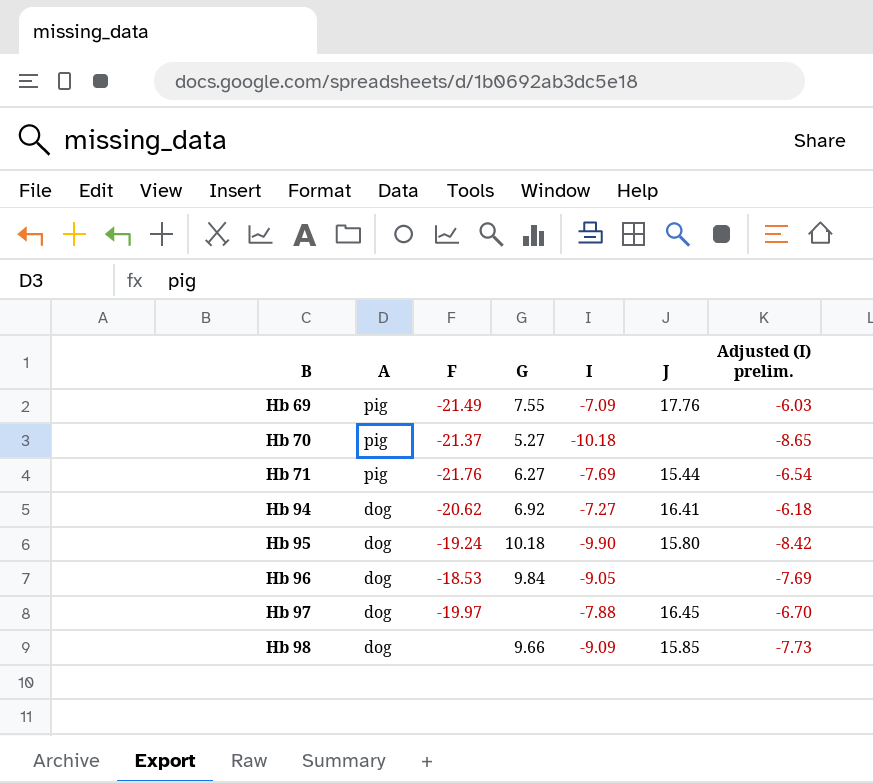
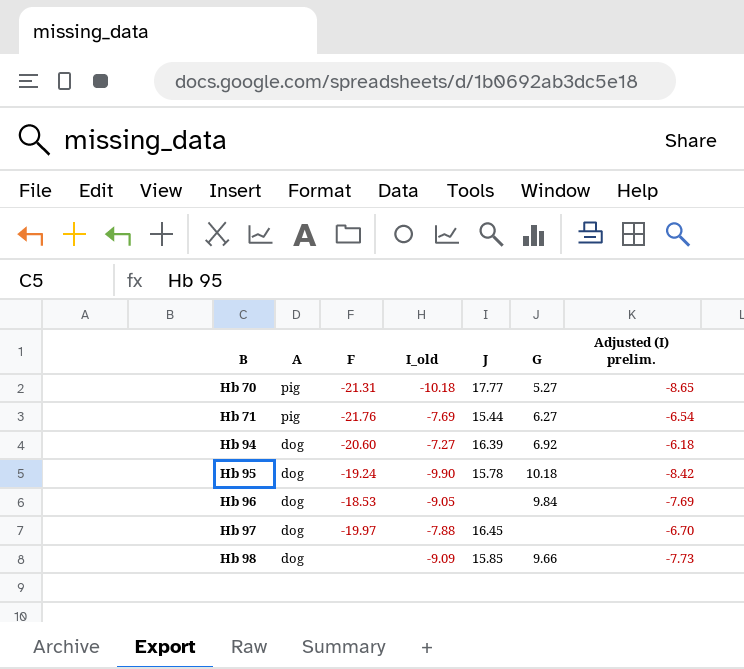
column name: I -> I_old
column G | position: 4 -> 6
row Hb 69: pig | -21.49 | 7.55 | -7.09 | 17.76 | -6.03 -> none
Hb 70 | F: -21.37 -> -21.31
Hb 70 | J: none -> 17.77
Hb 94 | F: -20.62 -> -20.60
Hb 94 | J: 16.41 -> 16.39
Hb 95 | J: 15.80 -> 15.78

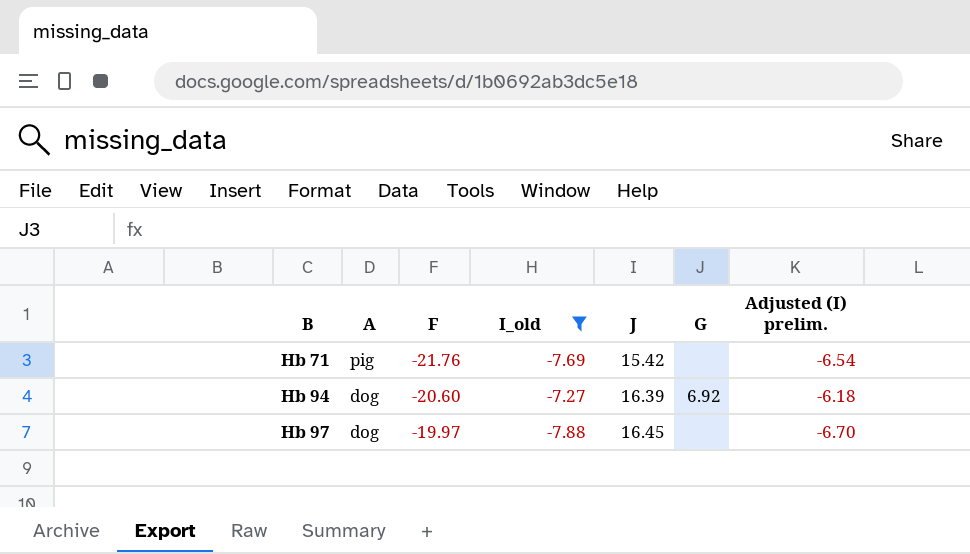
filter: none -> I_old >= -7.88
Hb 71 | J: 15.44 -> 15.42
Hb 71 | G: 6.27 -> none

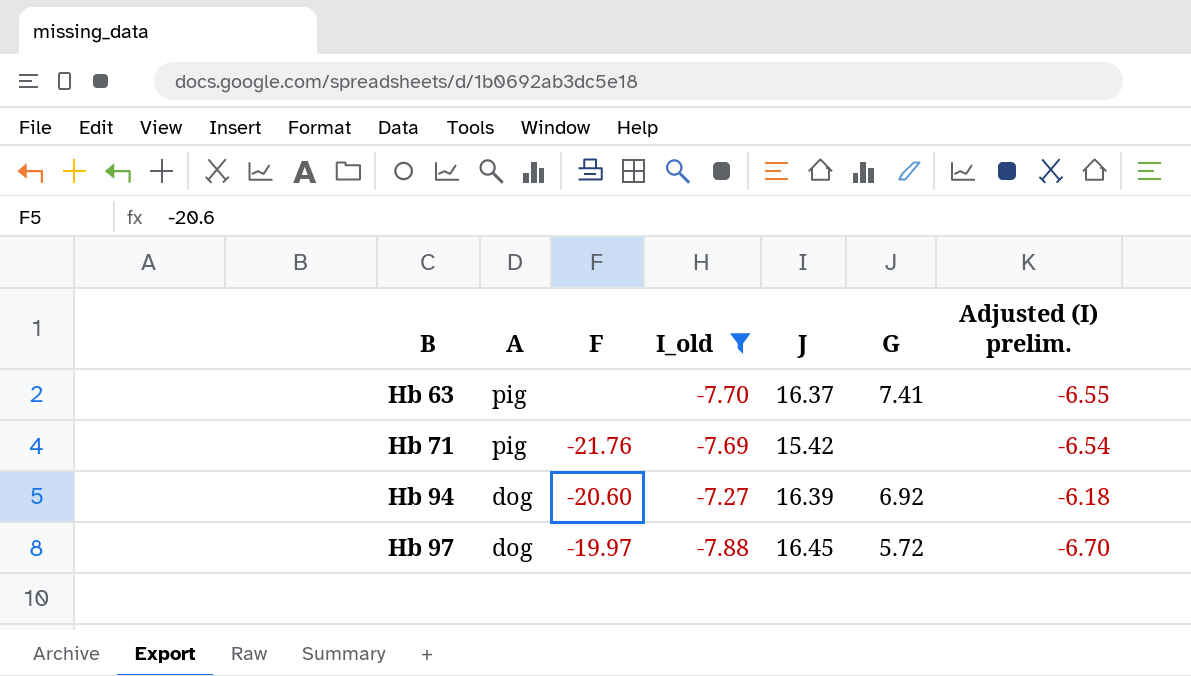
row Hb 63: none -> pig | none | -7.70 | 16.37 | 7.41 | -6.55
Hb 97 | G: none -> 5.72

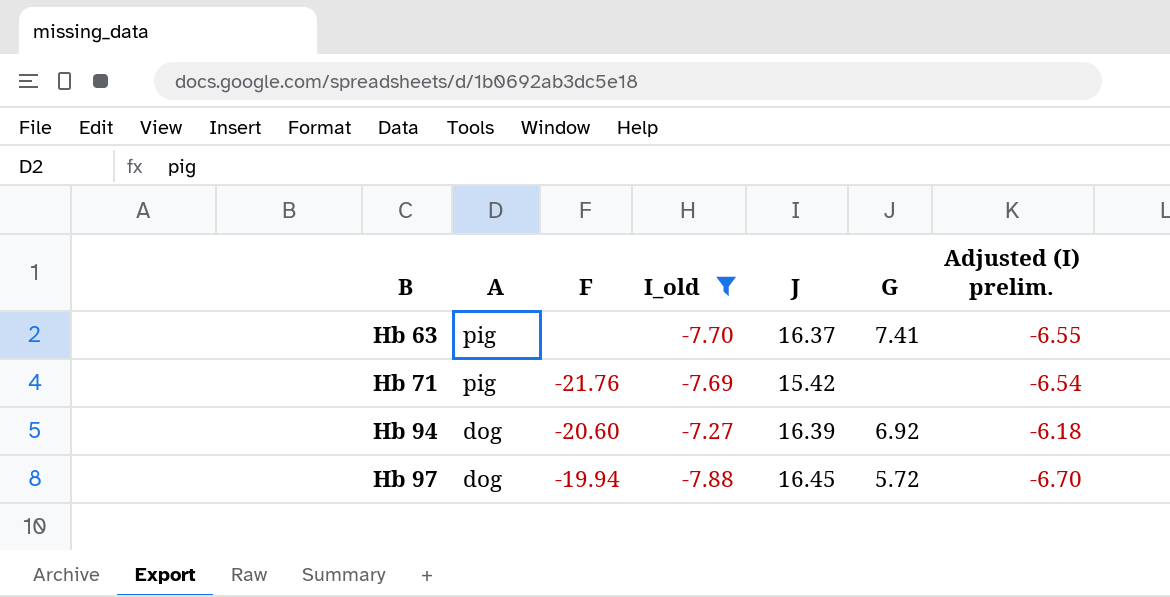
Hb 97 | F: -19.97 -> -19.94

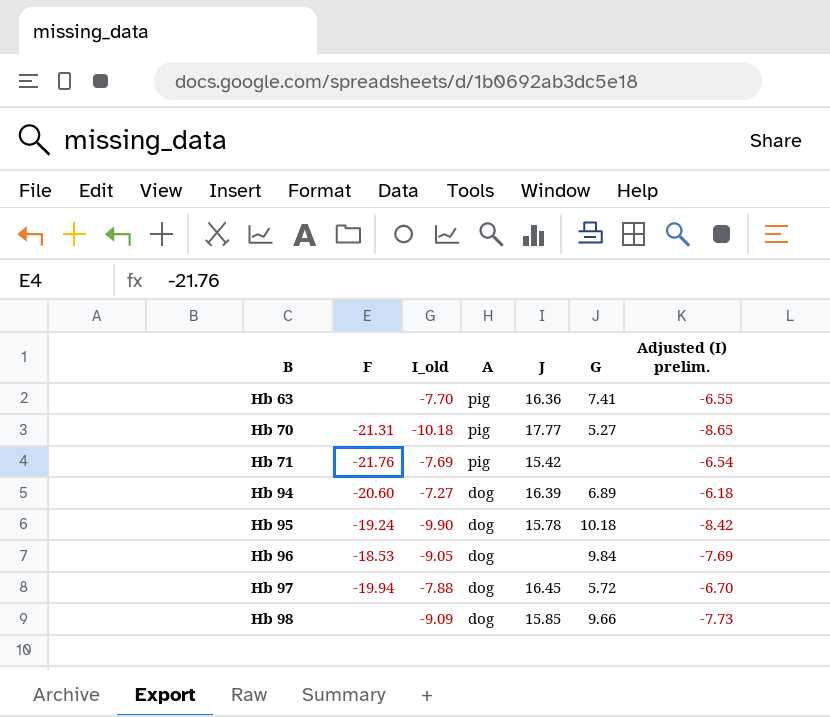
filter: I_old >= -7.88 -> none
column A | position: 2 -> 4
Hb 63 | J: 16.37 -> 16.36
Hb 94 | G: 6.92 -> 6.89

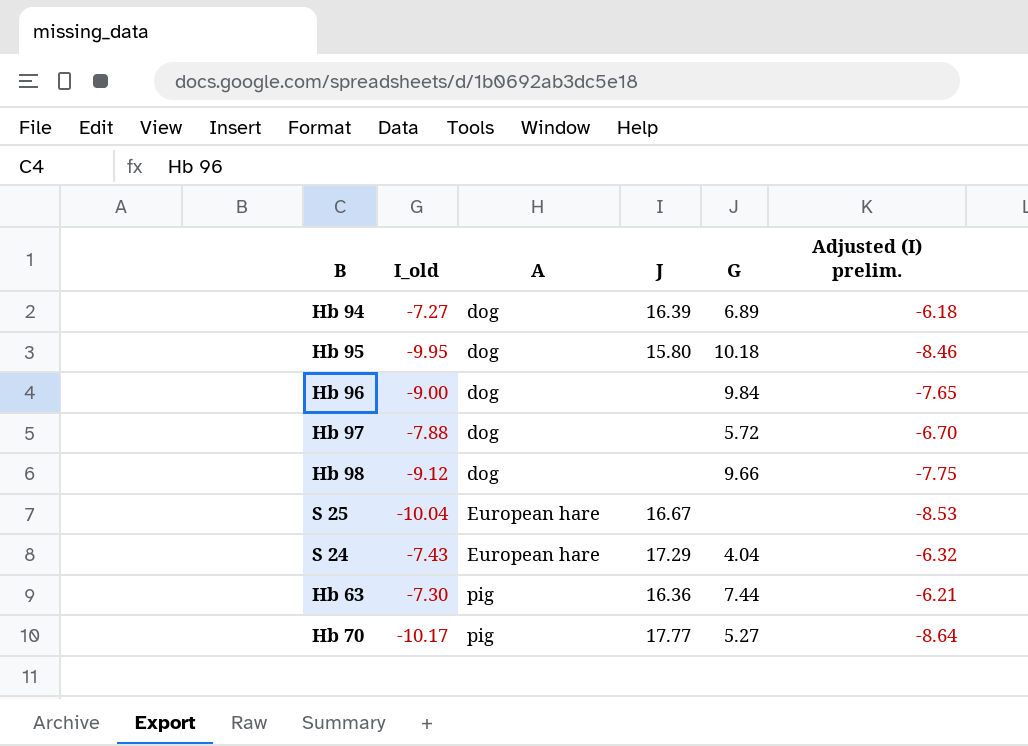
row order: B ascending -> A ascending
column F | position: 2 -> none
row Hb 71: -21.76 | -7.69 | pig | 15.42 | none | -6.54 -> none
Hb 95 | I_old: -9.90 -> -9.95
Hb 95 | J: 15.78 -> 15.80
Hb 95 | Adjusted (I) prelim.: -8.42 -> -8.46
Hb 96 | I_old: -9.05 -> -9.00
Hb 96 | Adjusted (I) prelim.: -7.69 -> -7.65
Hb 97 | J: 16.45 -> none
Hb 98 | I_old: -9.09 -> -9.12
Hb 98 | J: 15.85 -> none
Hb 98 | Adjusted (I) prelim.: -7.73 -> -7.75
row S 25: none -> -10.04 | European hare | 16.67 | none | -8.53
row S 24: none -> -7.43 | European hare | 17.29 | 4.04 | -6.32
Hb 63 | I_old: -7.70 -> -7.30
Hb 63 | G: 7.41 -> 7.44
Hb 63 | Adjusted (I) prelim.: -6.55 -> -6.21
Hb 70 | I_old: -10.18 -> -10.17
Hb 70 | Adjusted (I) prelim.: -8.65 -> -8.64

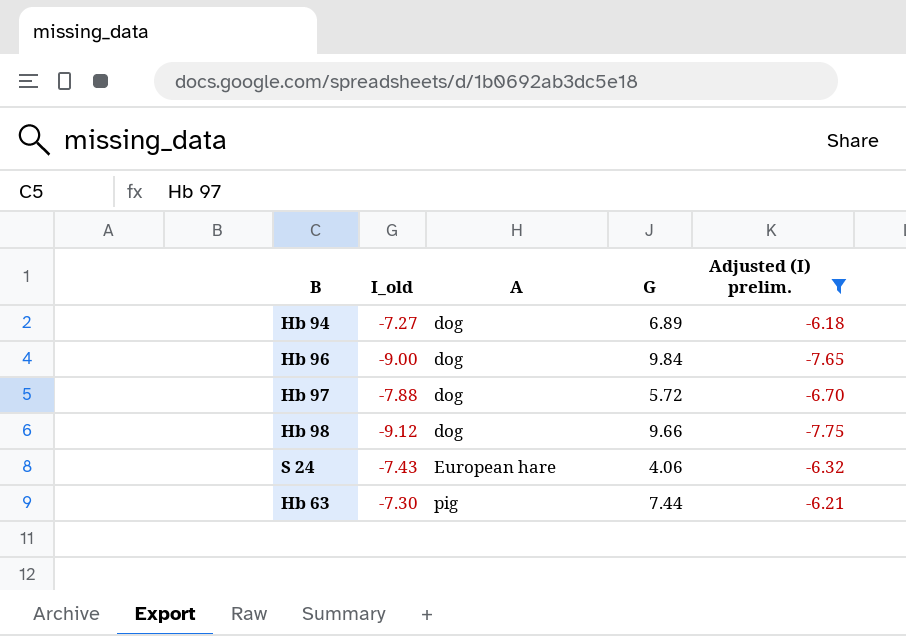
filter: none -> Adjusted (I) prelim. >= -7.75
column J | position: 4 -> none
S 24 | G: 4.04 -> 4.06

